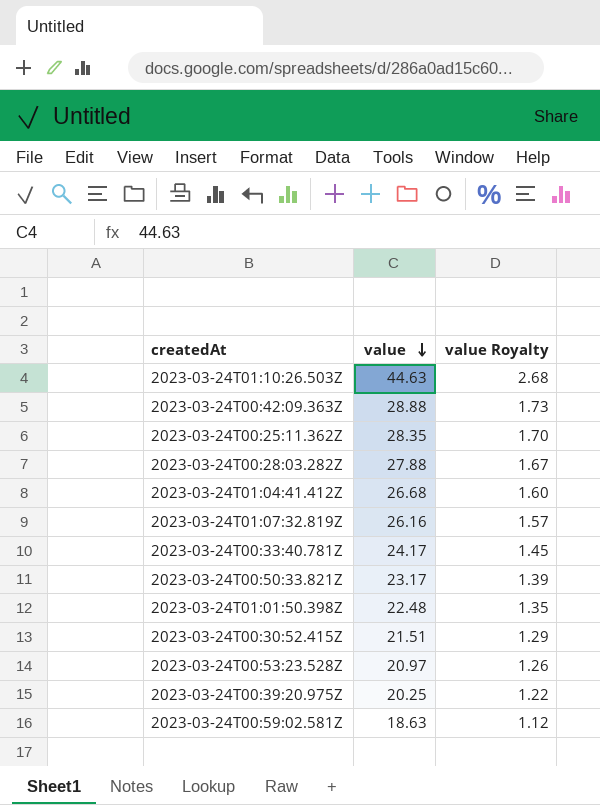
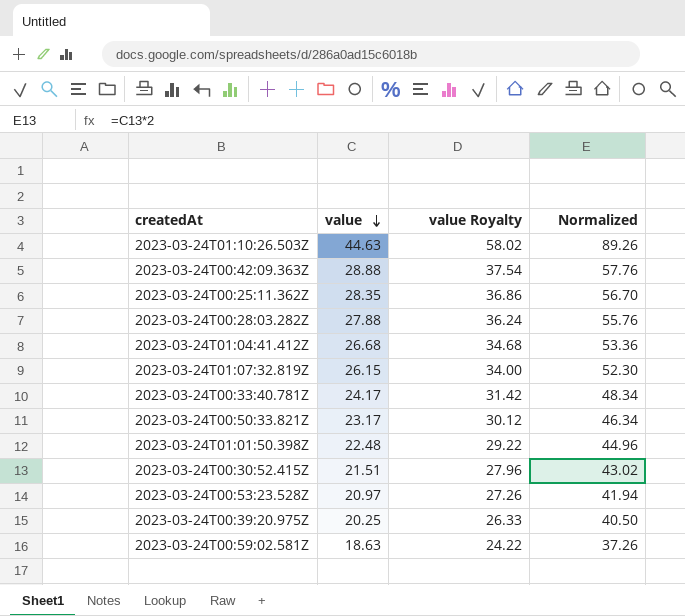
column value Royalty | formula: [value] * 0.06 -> [value] * 1.3
column Normalized | formula: none -> [value] * 2
2023-03-24T01:07:32.819Z | value: 26.16 -> 26.15

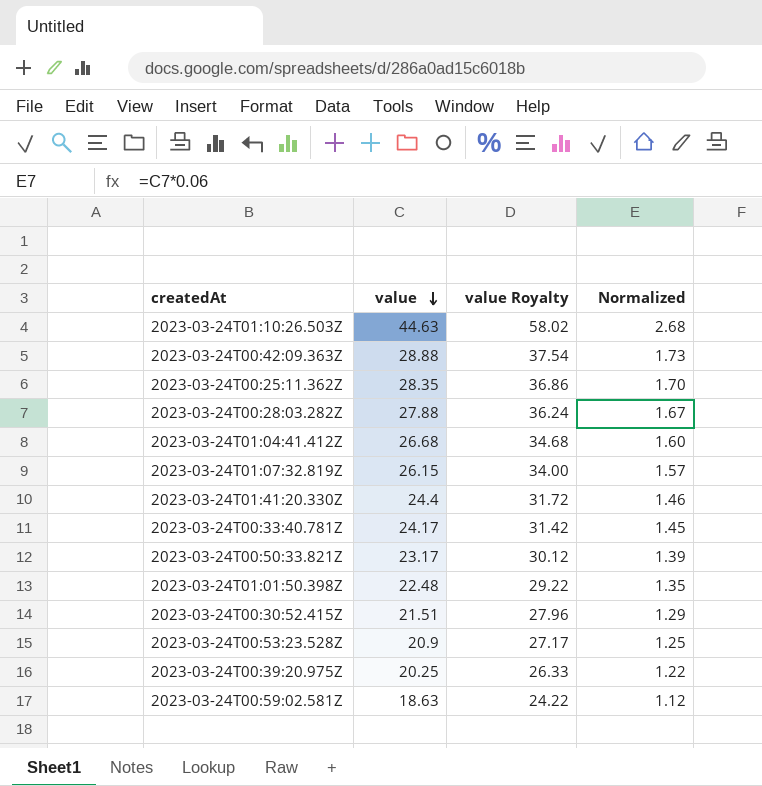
column Normalized | formula: [value] * 2 -> [value] * 0.06
row 2023-03-24T01:41:20.330Z: none -> 24.4 | 31.72 | 1.46
2023-03-24T00:53:23.528Z | value: 20.97 -> 20.9
2023-03-24T00:53:23.528Z | value Royalty: 27.26 -> 27.17

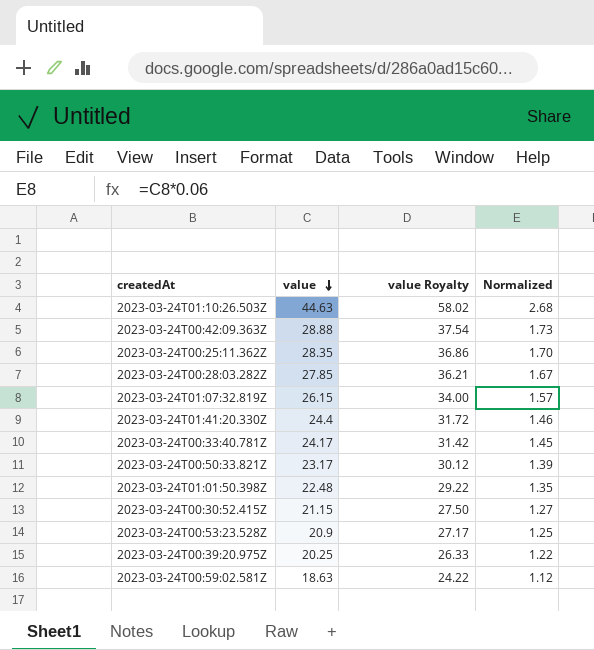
row 2023-03-24T01:04:41.412Z: 26.68 | 34.68 | 1.60 -> none
2023-03-24T00:28:03.282Z | value: 27.88 -> 27.85
2023-03-24T00:28:03.282Z | value Royalty: 36.24 -> 36.21
2023-03-24T00:30:52.415Z | value: 21.51 -> 21.15
2023-03-24T00:30:52.415Z | value Royalty: 27.96 -> 27.50
2023-03-24T00:30:52.415Z | Normalized: 1.29 -> 1.27

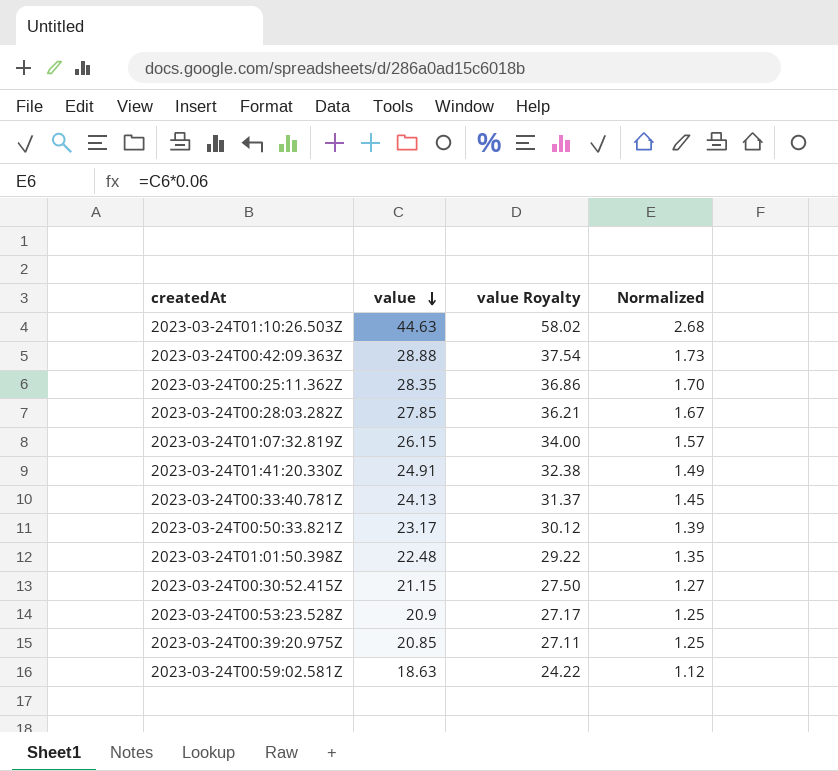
2023-03-24T01:41:20.330Z | value: 24.4 -> 24.91
2023-03-24T01:41:20.330Z | value Royalty: 31.72 -> 32.38
2023-03-24T01:41:20.330Z | Normalized: 1.46 -> 1.49
2023-03-24T00:33:40.781Z | value: 24.17 -> 24.13
2023-03-24T00:33:40.781Z | value Royalty: 31.42 -> 31.37
2023-03-24T00:39:20.975Z | value: 20.25 -> 20.85
2023-03-24T00:39:20.975Z | value Royalty: 26.33 -> 27.11
2023-03-24T00:39:20.975Z | Normalized: 1.22 -> 1.25

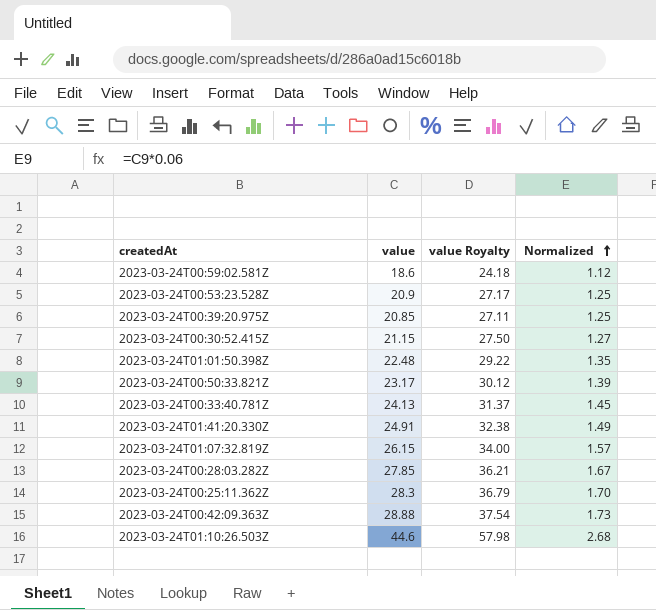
row order: value descending -> Normalized ascending
2023-03-24T00:59:02.581Z | value: 18.63 -> 18.6
2023-03-24T00:59:02.581Z | value Royalty: 24.22 -> 24.18
2023-03-24T00:25:11.362Z | value: 28.35 -> 28.3
2023-03-24T00:25:11.362Z | value Royalty: 36.86 -> 36.79
2023-03-24T01:10:26.503Z | value: 44.63 -> 44.6
2023-03-24T01:10:26.503Z | value Royalty: 58.02 -> 57.98

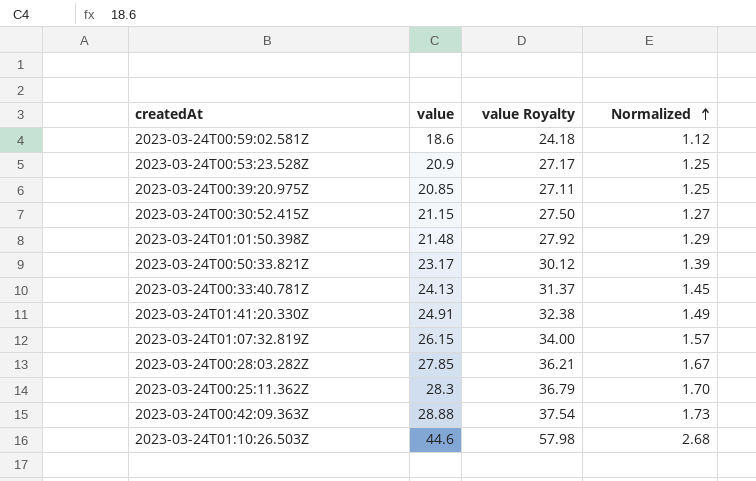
2023-03-24T01:01:50.398Z | value: 22.48 -> 21.48
2023-03-24T01:01:50.398Z | value Royalty: 29.22 -> 27.92
2023-03-24T01:01:50.398Z | Normalized: 1.35 -> 1.29

